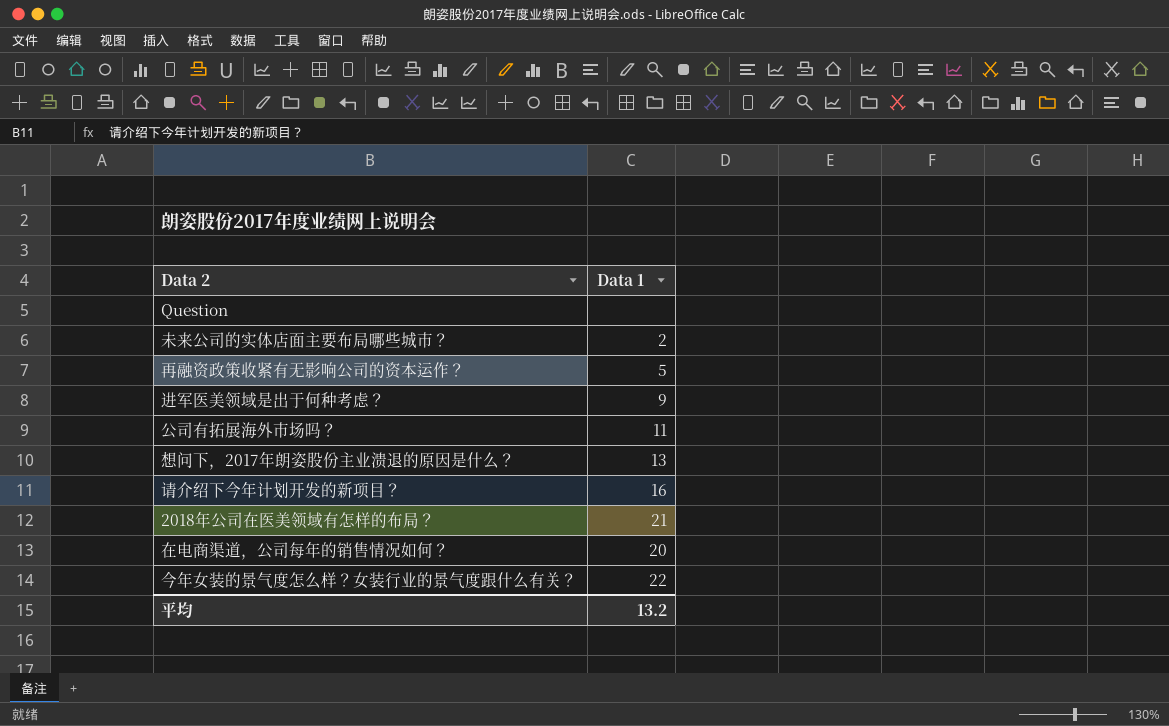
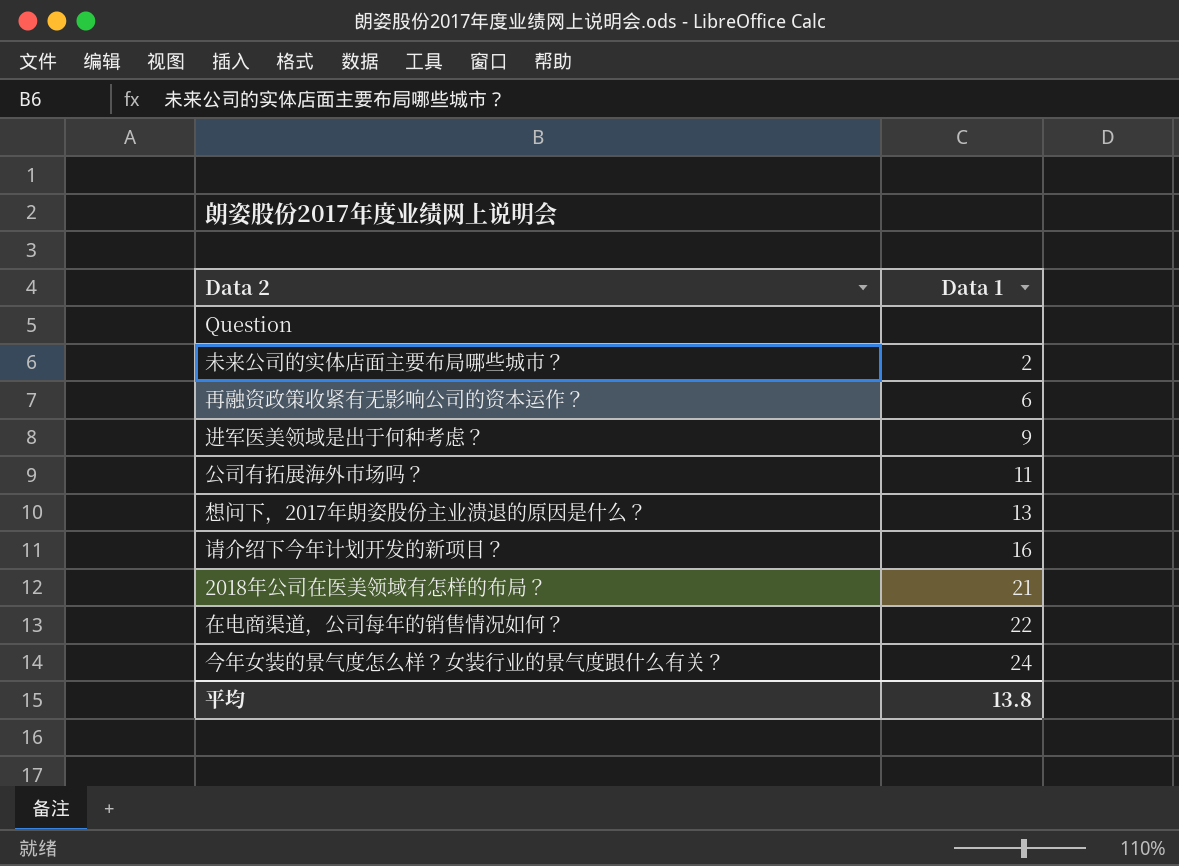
再融资政策收紧有无影响公司的资本运作？ | Data 1: 5 -> 6
在电商渠道，公司每年的销售情况如何？ | Data 1: 20 -> 22
今年女装的景气度怎么样？女装行业的景气度跟什么有关？ | Data 1: 22 -> 24
平均 | Data 1: 13.2 -> 13.8

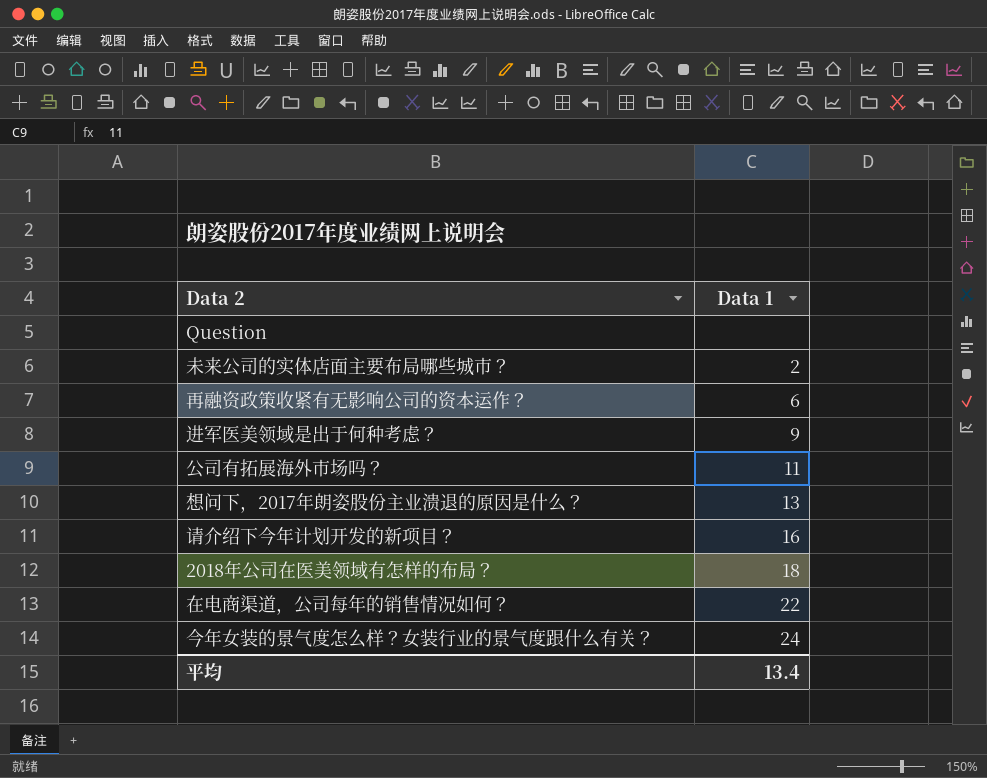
2018年公司在医美领域有怎样的布局？ | Data 1: 21 -> 18
平均 | Data 1: 13.8 -> 13.4

